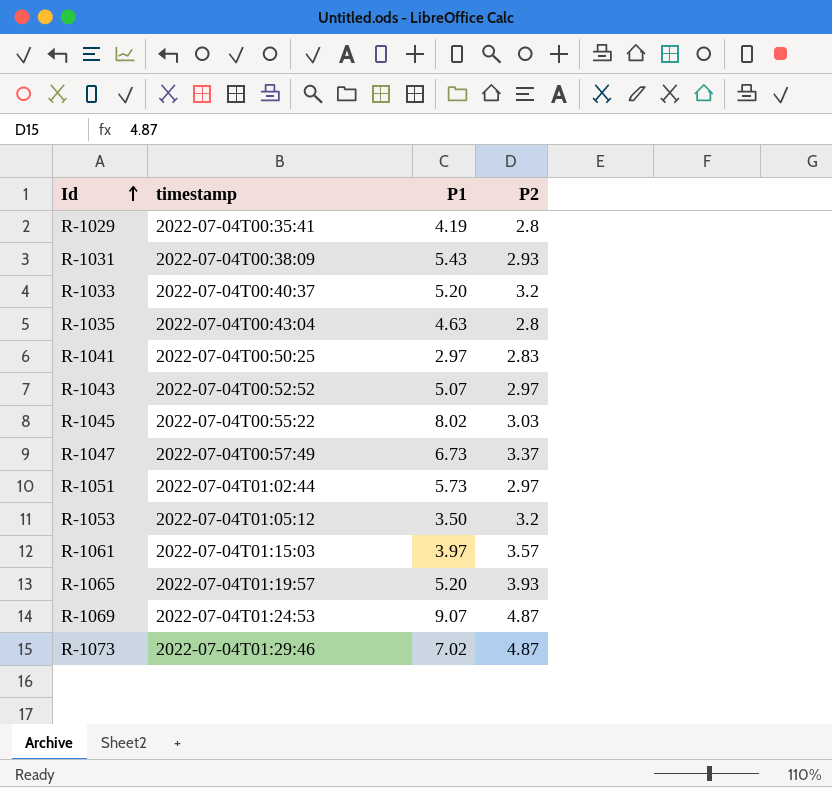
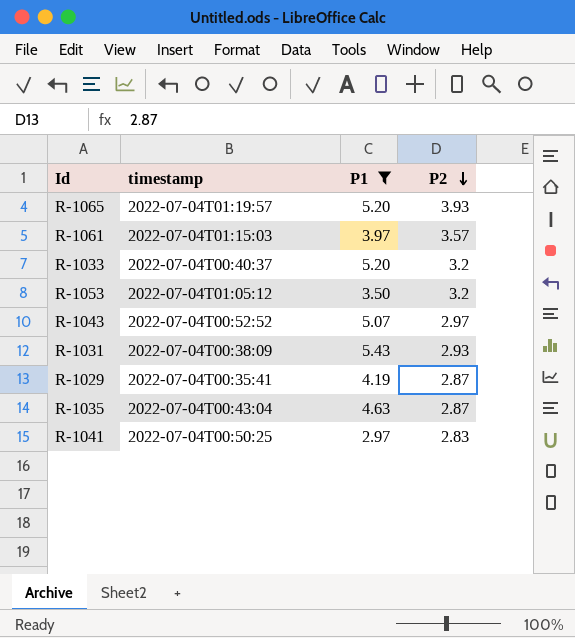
filter: none -> P1 <= 5.43
row order: Id ascending -> P2 descending
R-1029 | P2: 2.8 -> 2.87
R-1035 | P2: 2.8 -> 2.87

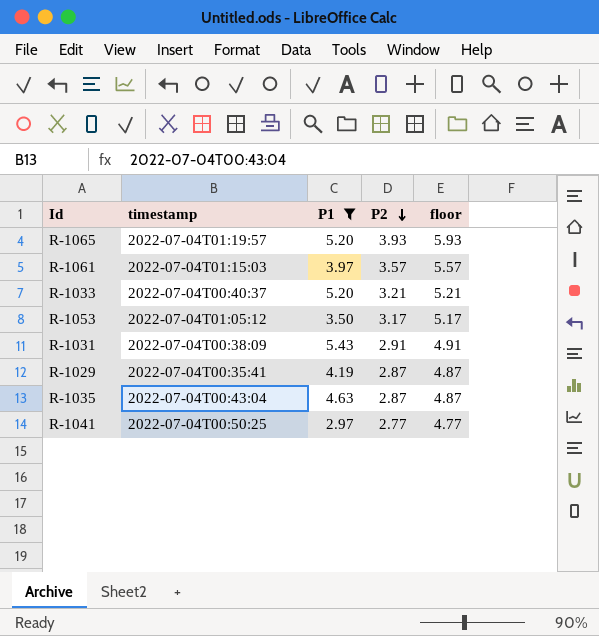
column floor | formula: none -> [P2] + 2
row R-1043: 2022-07-04T00:52:52 | 5.07 | 2.97 -> none
R-1033 | P2: 3.2 -> 3.21
R-1053 | P2: 3.2 -> 3.17
R-1031 | P2: 2.93 -> 2.91
R-1041 | P2: 2.83 -> 2.77

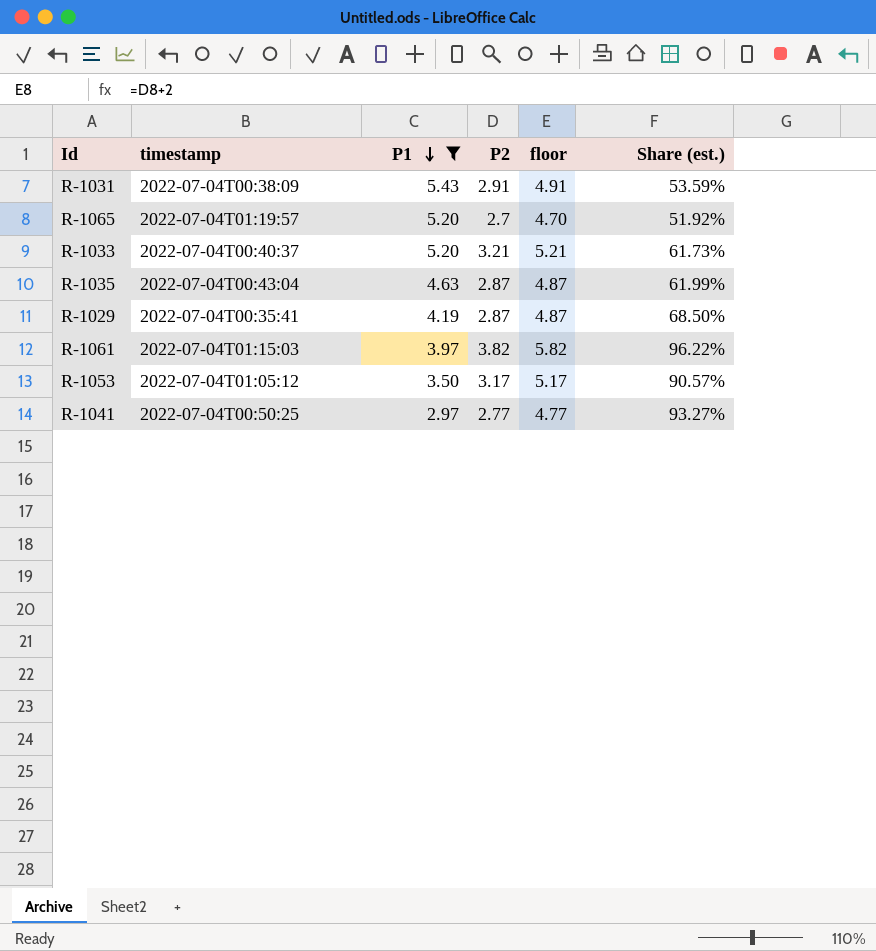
row order: P2 descending -> P1 descending
column Share (est.) | formula: none -> [P2] / [P1]
R-1065 | P2: 3.93 -> 2.7
R-1065 | floor: 5.93 -> 4.70
R-1061 | P2: 3.57 -> 3.82
R-1061 | floor: 5.57 -> 5.82

